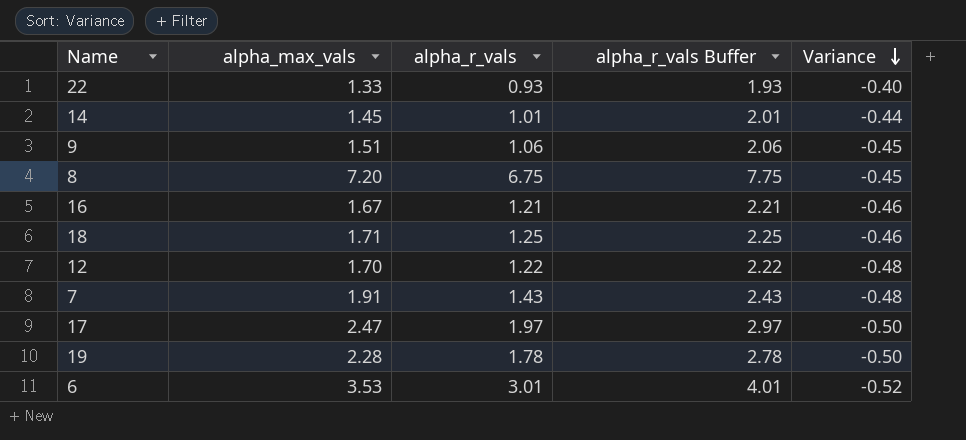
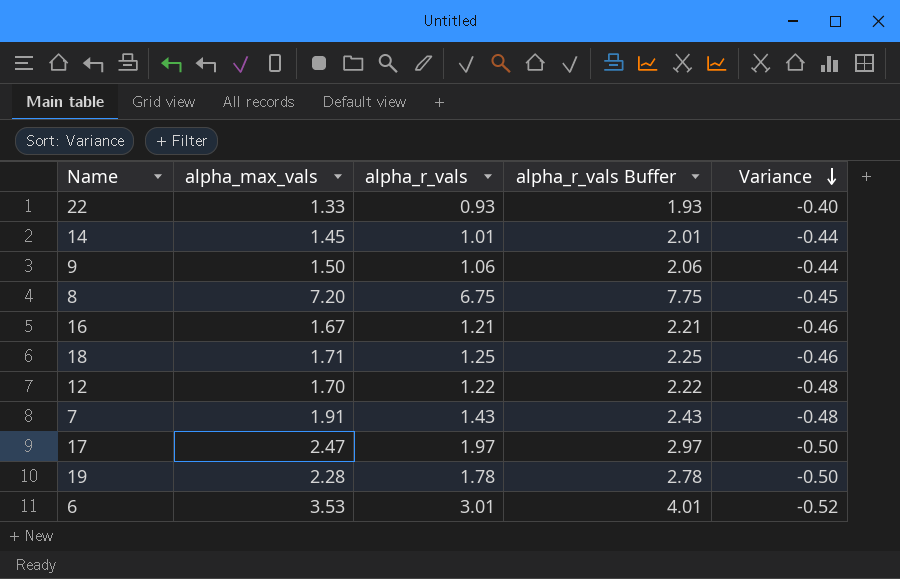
9 | alpha_max_vals: 1.51 -> 1.50
9 | Variance: -0.45 -> -0.44

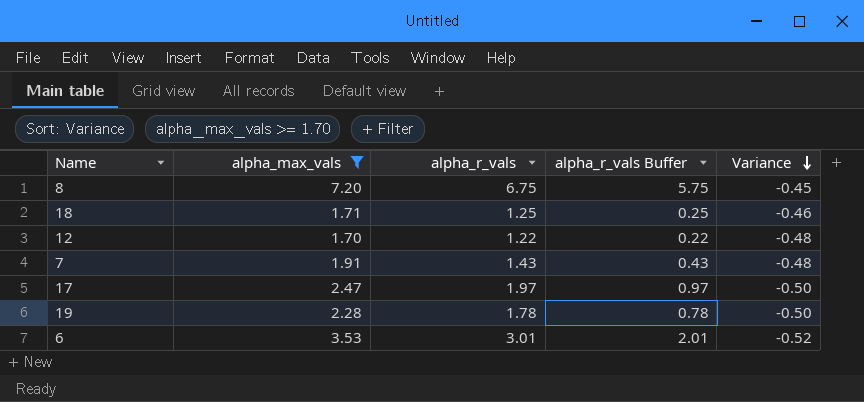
filter: none -> alpha_max_vals >= 1.70
column alpha_r_vals Buffer | formula: [alpha_r_vals] + 1 -> [alpha_r_vals] - 1

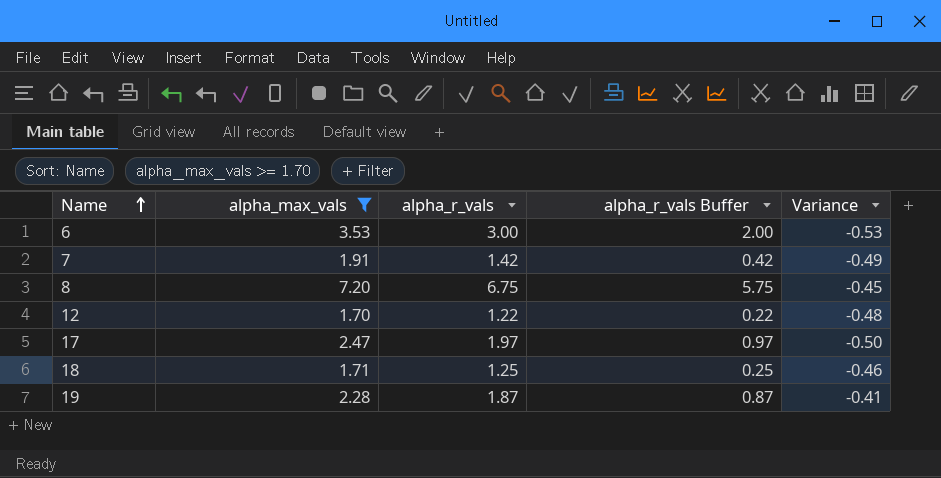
row order: Variance descending -> Name ascending
6 | alpha_r_vals: 3.01 -> 3.00
6 | alpha_r_vals Buffer: 2.01 -> 2.00
6 | Variance: -0.52 -> -0.53
7 | alpha_r_vals: 1.43 -> 1.42
7 | alpha_r_vals Buffer: 0.43 -> 0.42
7 | Variance: -0.48 -> -0.49
19 | alpha_r_vals: 1.78 -> 1.87
19 | alpha_r_vals Buffer: 0.78 -> 0.87
19 | Variance: -0.50 -> -0.41

